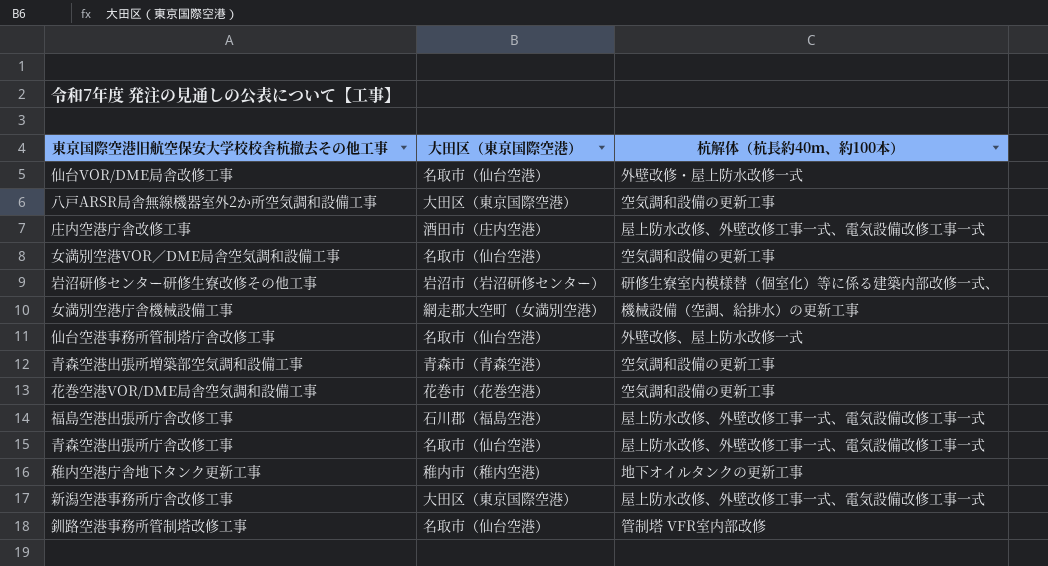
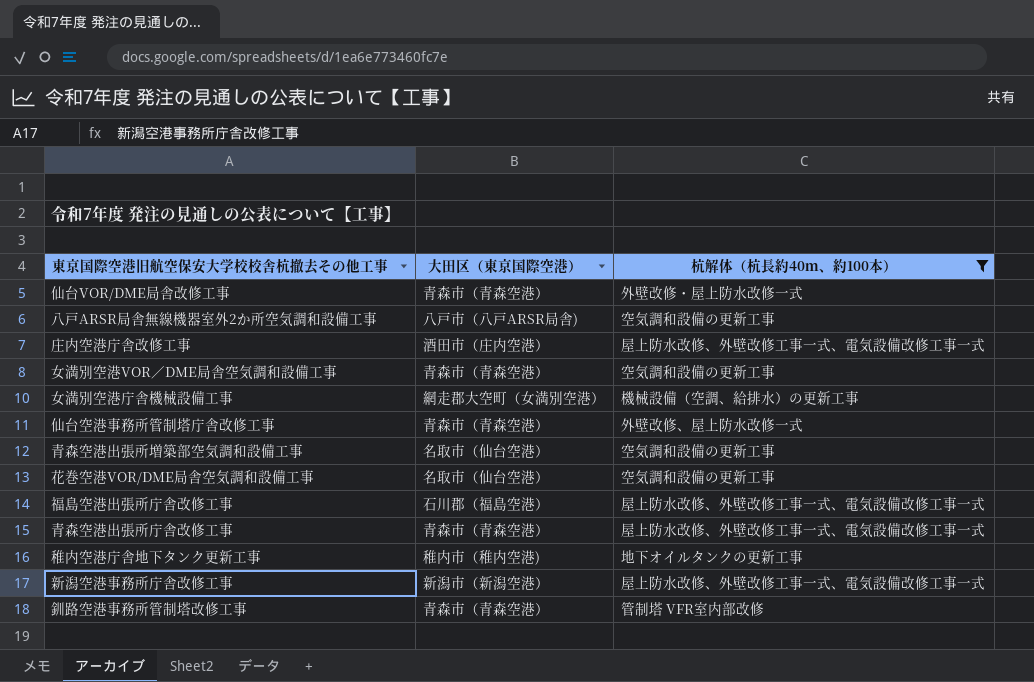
filter: none -> 杭解体（杭長約40ｍ、約100本） != 研修生寮室内模様替（個室化）等に係る建築内部改修一式、
仙台VOR/DME局舎改修工事 | 大田区（東京国際空港）: 名取市（仙台空港） -> 青森市（青森空港）
八戸ARSR局舎無線機器室外2か所空気調和設備工事 | 大田区（東京国際空港）: 大田区（東京国際空港） -> 八戸市（八戸ARSR局舎)
女満別空港VOR／DME局舎空気調和設備工事 | 大田区（東京国際空港）: 名取市（仙台空港） -> 青森市（青森空港）
仙台空港事務所管制塔庁舎改修工事 | 大田区（東京国際空港）: 名取市（仙台空港） -> 青森市（青森空港）
青森空港出張所増築部空気調和設備工事 | 大田区（東京国際空港）: 青森市（青森空港） -> 名取市（仙台空港）
花巻空港VOR/DME局舎空気調和設備工事 | 大田区（東京国際空港）: 花巻市（花巻空港） -> 名取市（仙台空港）
青森空港出張所庁舎改修工事 | 大田区（東京国際空港）: 名取市（仙台空港） -> 青森市（青森空港）
新潟空港事務所庁舎改修工事 | 大田区（東京国際空港）: 大田区（東京国際空港） -> 新潟市（新潟空港）
釧路空港事務所管制塔改修工事 | 大田区（東京国際空港）: 名取市（仙台空港） -> 青森市（青森空港）

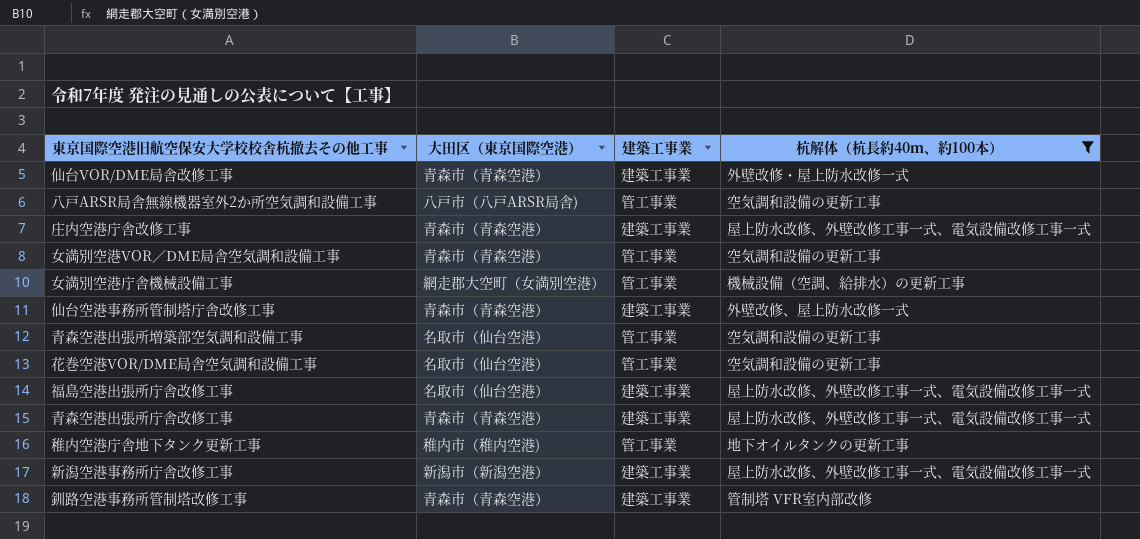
column 建築工事業 | position: none -> 3
庄内空港庁舎改修工事 | 大田区（東京国際空港）: 酒田市（庄内空港） -> 青森市（青森空港）
福島空港出張所庁舎改修工事 | 大田区（東京国際空港）: 石川郡（福島空港） -> 名取市（仙台空港）

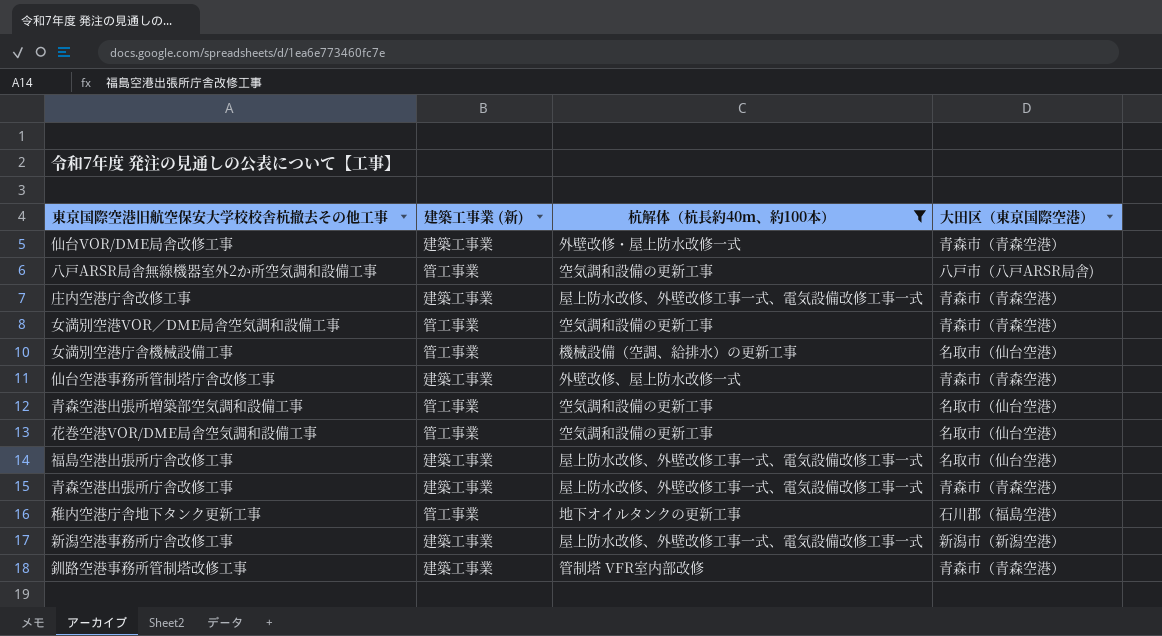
column name: 建築工事業 -> 建築工事業 (新)
column 大田区（東京国際空港） | position: 2 -> 4
女満別空港庁舎機械設備工事 | 大田区（東京国際空港）: 網走郡大空町（女満別空港） -> 名取市（仙台空港）
稚内空港庁舎地下タンク更新工事 | 大田区（東京国際空港）: 稚内市（稚内空港) -> 石川郡（福島空港）

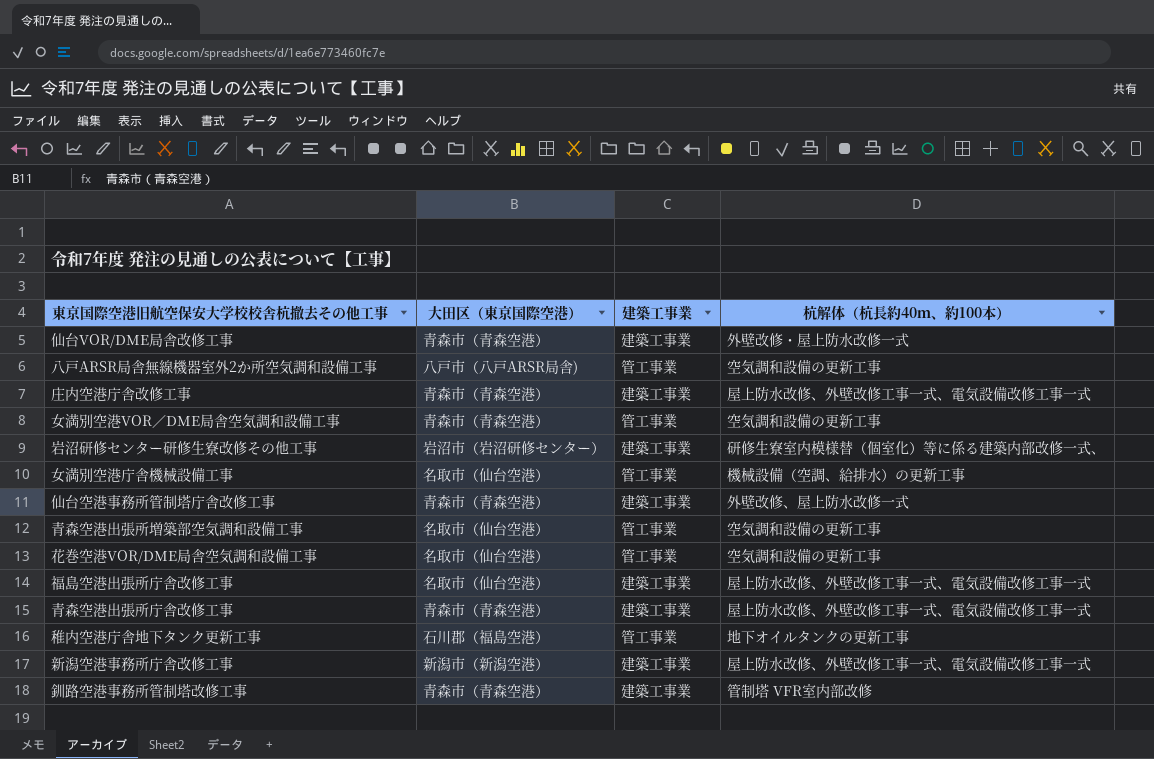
filter: 杭解体（杭長約40ｍ、約100本） != 研修生寮室内模様替（個室化）等に係る建築内部改修一式、 -> none
column 大田区（東京国際空港） | position: 4 -> 2
column name: 建築工事業 (新) -> 建築工事業

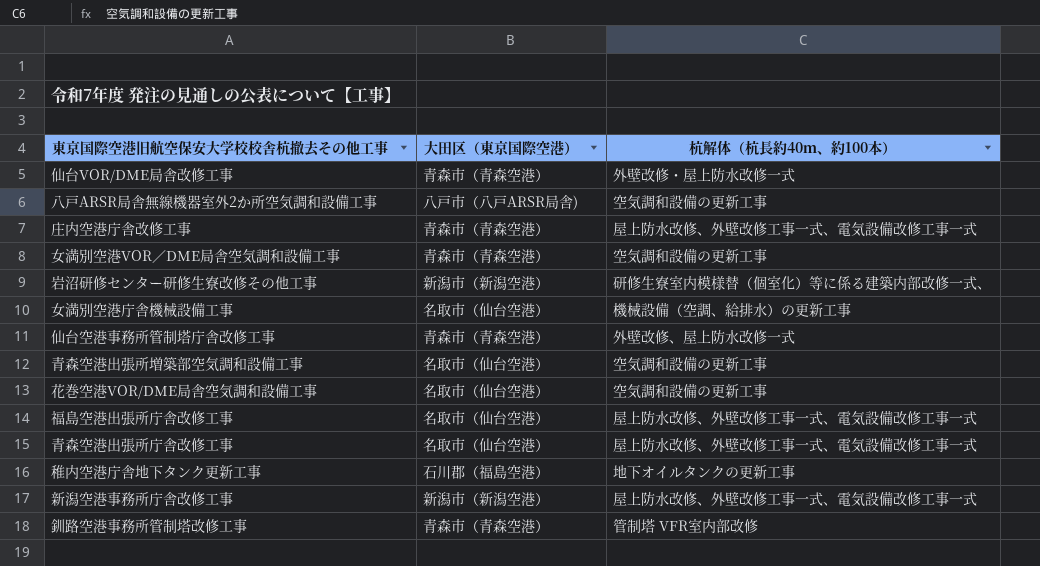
column 建築工事業 | position: 3 -> none
岩沼研修センター研修生寮改修その他工事 | 大田区（東京国際空港）: 岩沼市（岩沼研修センター） -> 新潟市（新潟空港）
青森空港出張所庁舎改修工事 | 大田区（東京国際空港）: 青森市（青森空港） -> 名取市（仙台空港）

